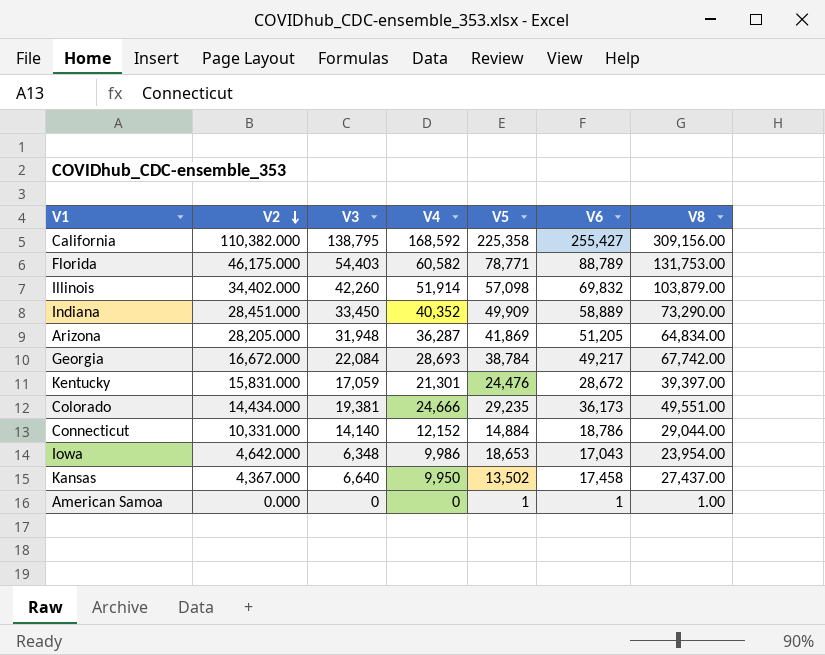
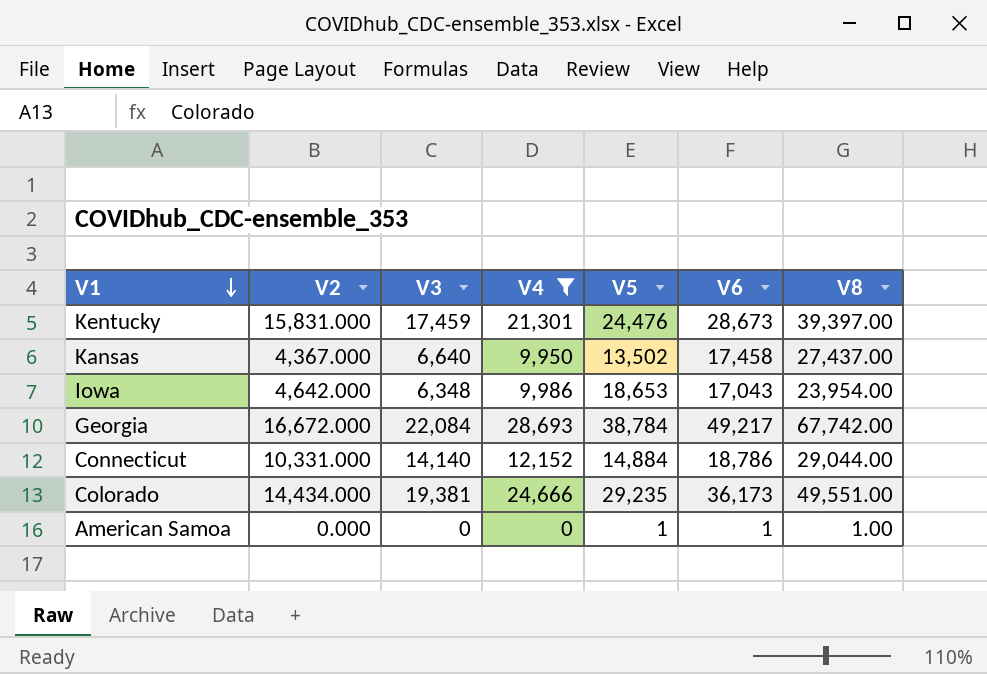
filter: none -> V4 <= 28,693
row order: V2 descending -> V1 descending
Kentucky | V3: 17,059 -> 17,459
Kentucky | V6: 28,672 -> 28,673

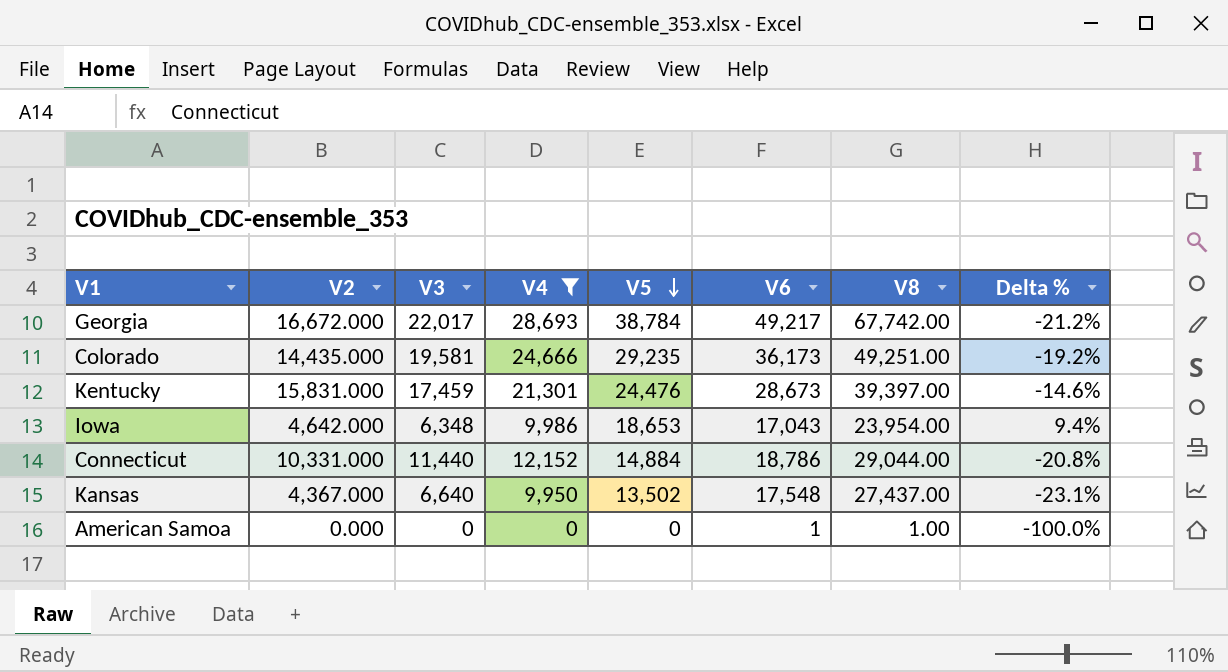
row order: V1 descending -> V5 descending
column Delta % | formula: none -> ([V5] - [V6]) / [V6]
Georgia | V3: 22,084 -> 22,017
Colorado | V2: 14,434.000 -> 14,435.000
Colorado | V3: 19,381 -> 19,581
Colorado | V8: 49,551.00 -> 49,251.00
Connecticut | V3: 14,140 -> 11,440
Kansas | V6: 17,458 -> 17,548
American Samoa | V5: 1 -> 0

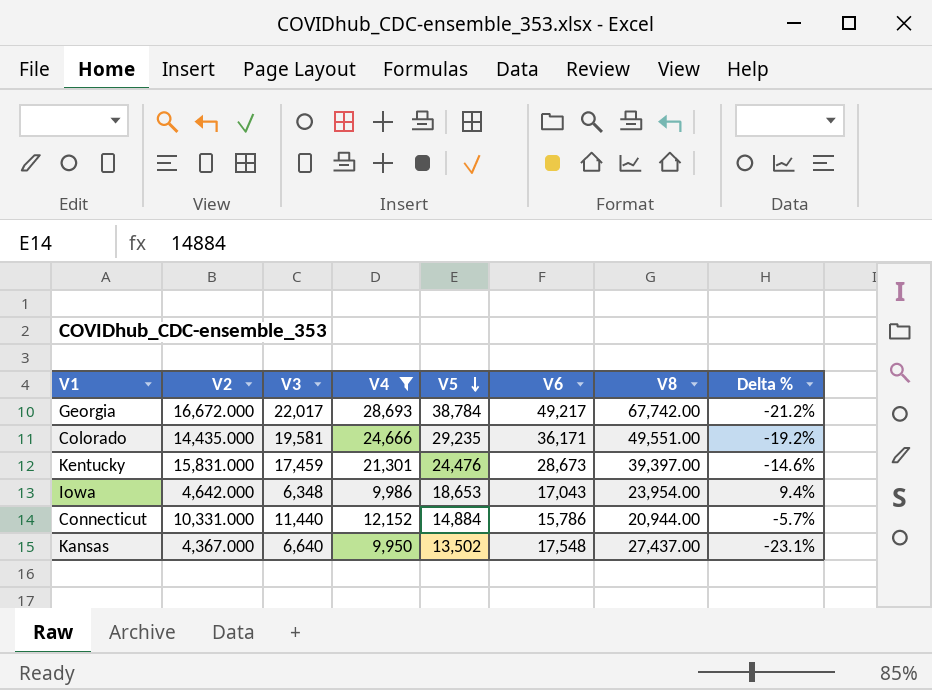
row American Samoa: 0.000 | 0 | 0 | 0 | 1 | 1.00 | -100.0% -> none
Colorado | V6: 36,173 -> 36,171
Colorado | V8: 49,251.00 -> 49,551.00
Connecticut | V6: 18,786 -> 15,786
Connecticut | V8: 29,044.00 -> 20,944.00
Connecticut | Delta %: -20.8% -> -5.7%

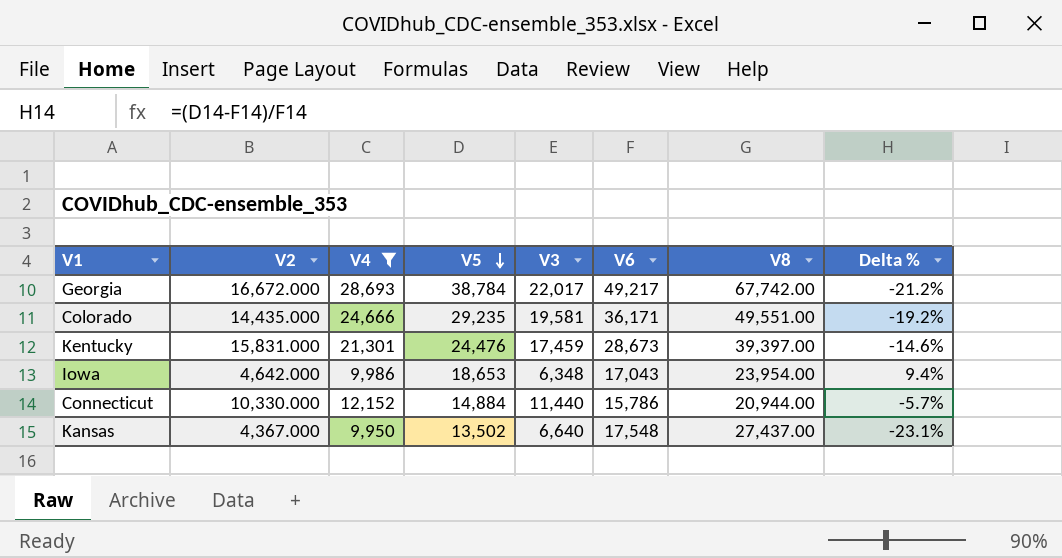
column V3 | position: 3 -> 5
Connecticut | V2: 10,331.000 -> 10,330.000

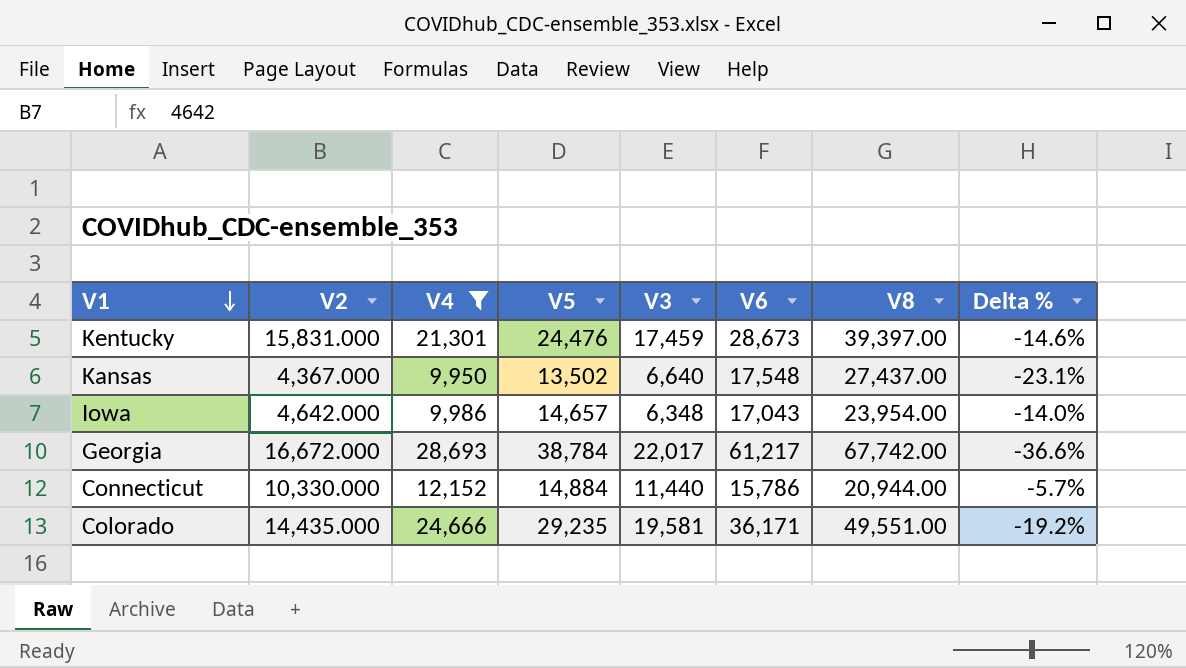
row order: V5 descending -> V1 descending
Iowa | V5: 18,653 -> 14,657
Iowa | Delta %: 9.4% -> -14.0%
Georgia | V6: 49,217 -> 61,217
Georgia | Delta %: -21.2% -> -36.6%

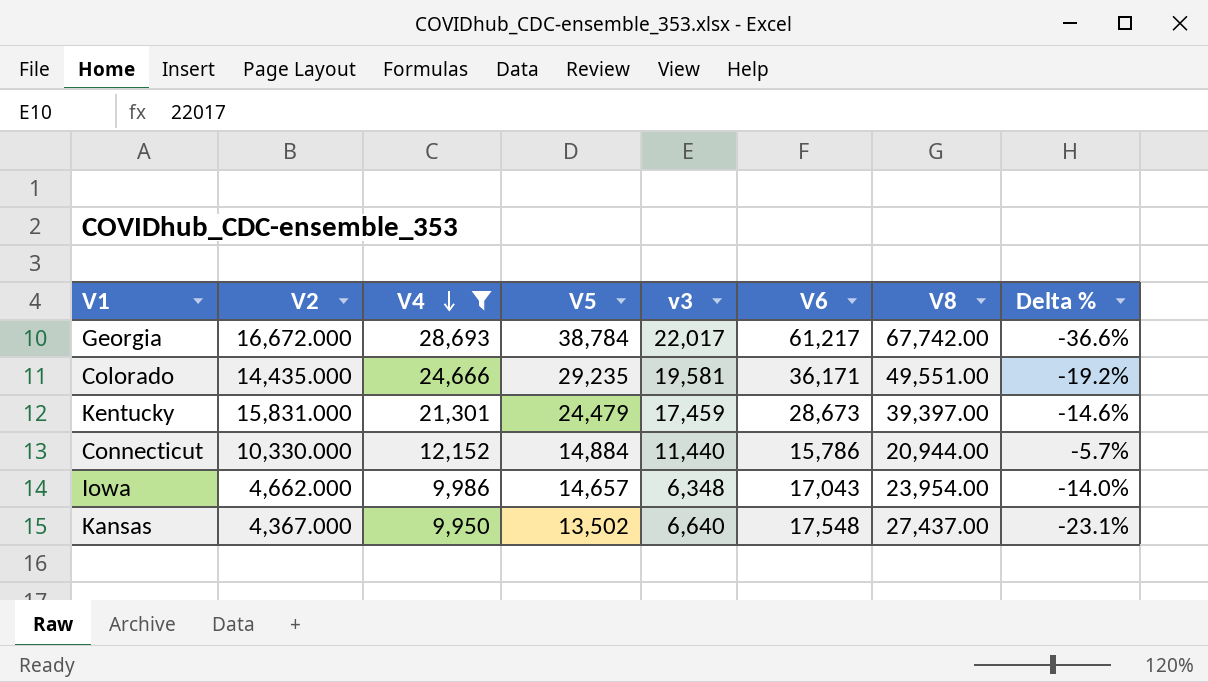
row order: V1 descending -> V4 descending
column name: V3 -> v3
Kentucky | V5: 24,476 -> 24,479
Iowa | V2: 4,642.000 -> 4,662.000

